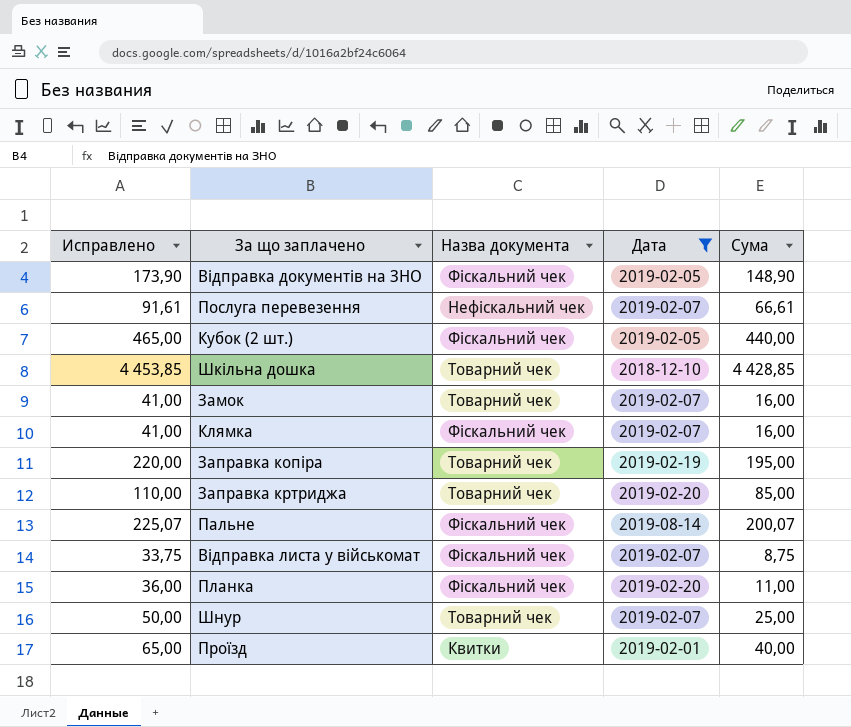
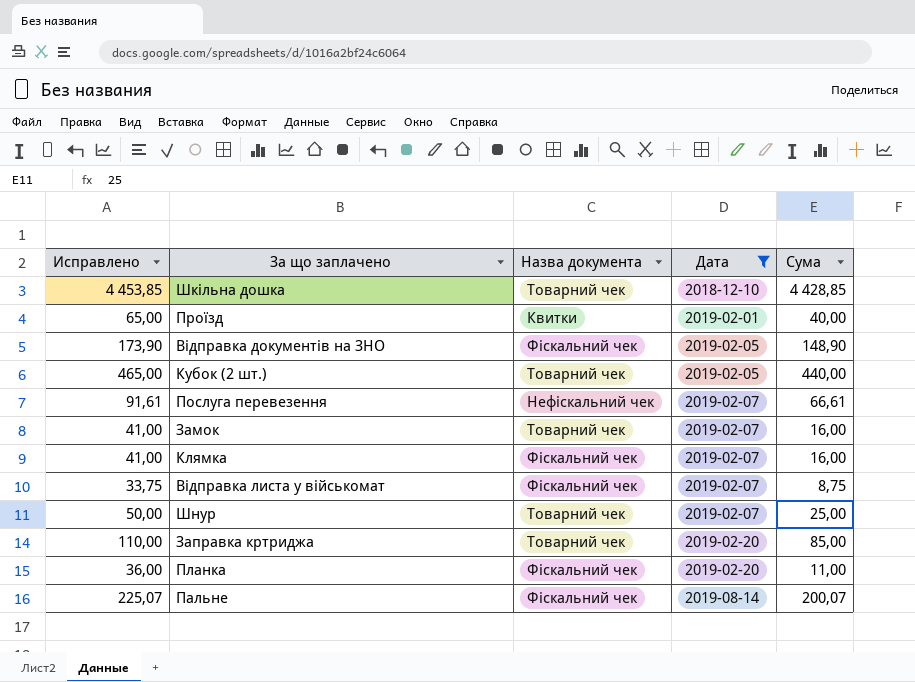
row order: none -> Дата ascending
row Заправка копіра: 220,00 | Товарний чек | 2019-02-19 | 195,00 -> none
Кубок (2 шт.) | Назва документа: Фіскальний чек -> Товарний чек

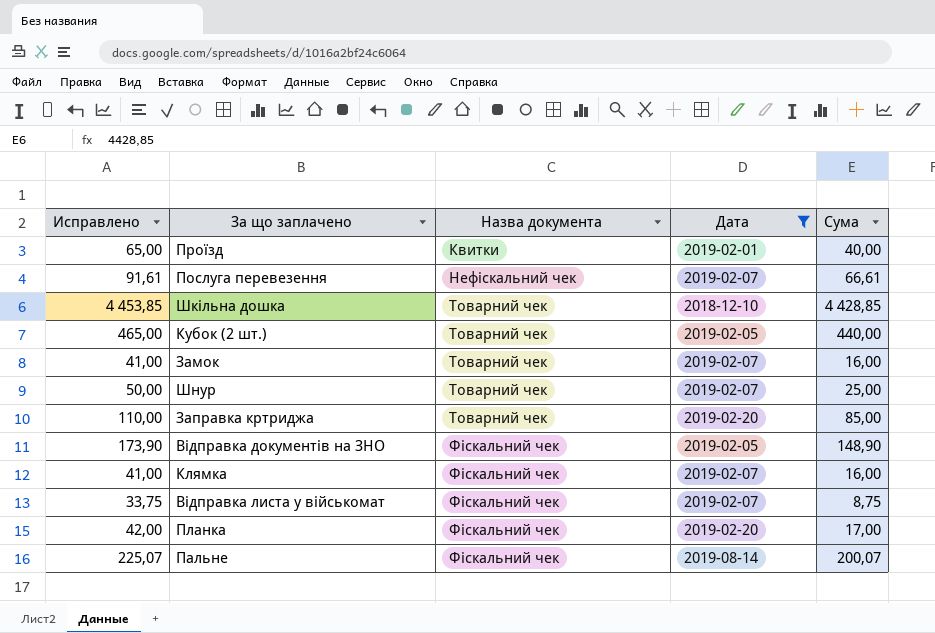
row order: Дата ascending -> Назва документа ascending
Планка | Исправлено: 36,00 -> 42,00
Планка | Сума: 11,00 -> 17,00

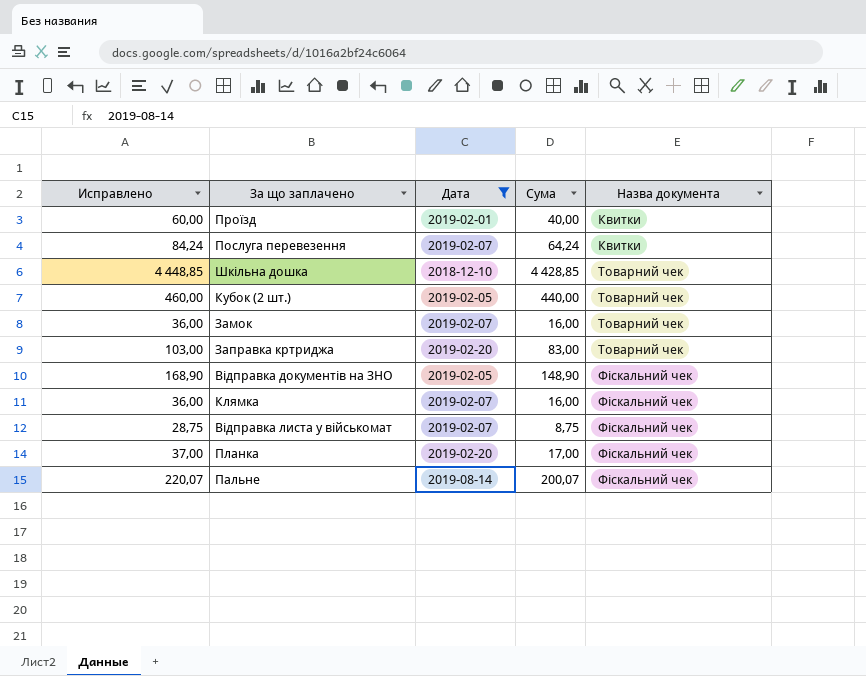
column Исправлено | formula: [Сума] + 25 -> [Сума] + 20
column Назва документа | position: 3 -> 5
row Шнур: 50,00 | Товарний чек | 2019-02-07 | 25,00 -> none
Послуга перевезення | Сума: 66,61 -> 64,24
Послуга перевезення | Назва документа: Нефіскальний чек -> Квитки
Заправка кртриджа | Сума: 85,00 -> 83,00

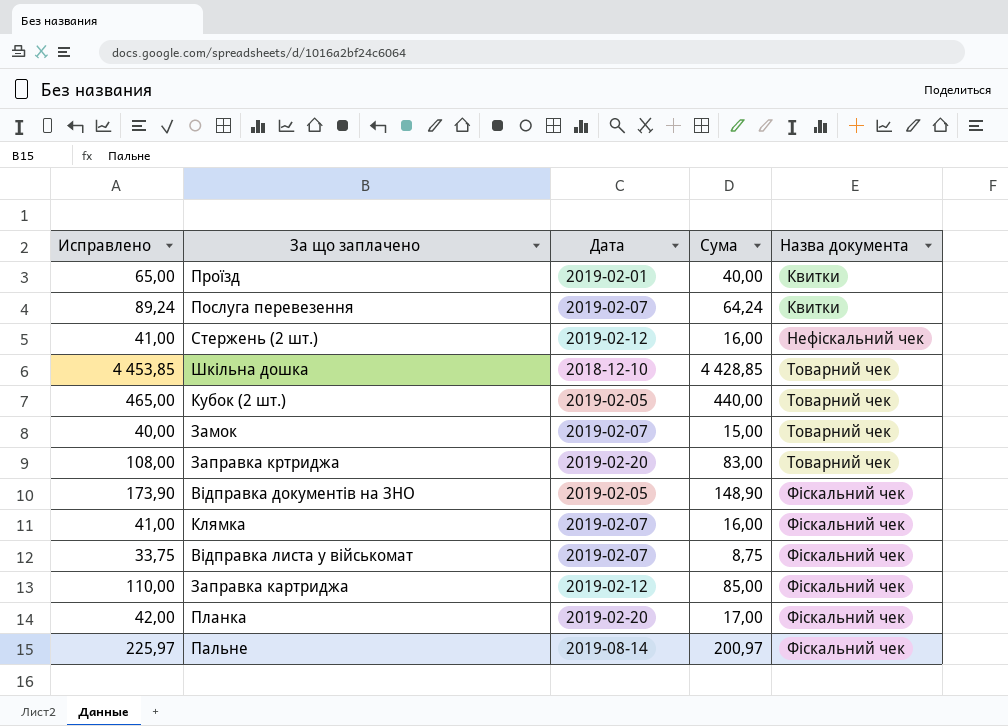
filter: Дата != 2019-02-12 -> none
column Исправлено | formula: [Сума] + 20 -> [Сума] + 25
Замок | Сума: 16,00 -> 15,00
Пальне | Сума: 200,07 -> 200,97

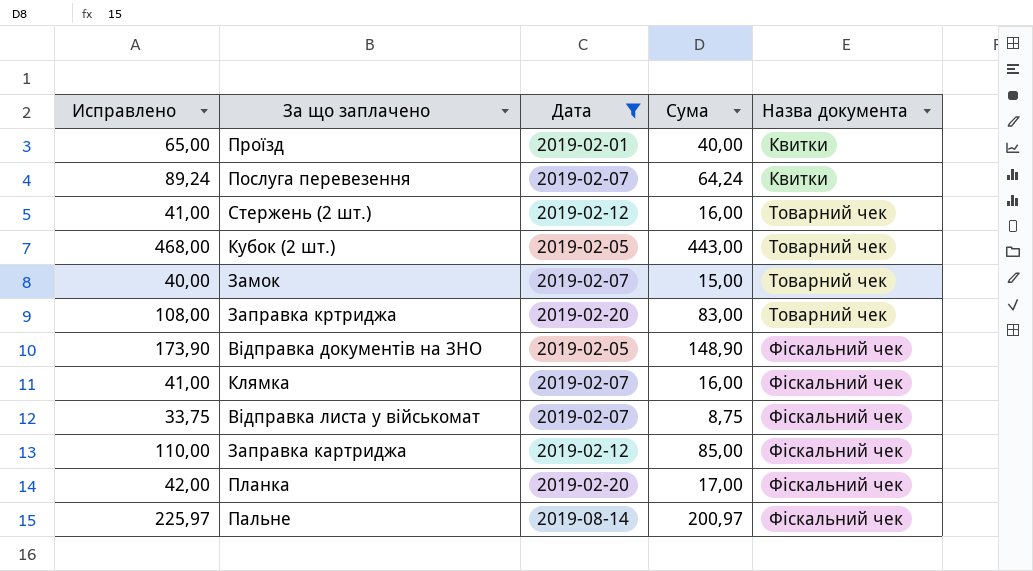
filter: none -> Дата != 2018-12-10
Стержень (2 шт.) | Назва документа: Нефіскальний чек -> Товарний чек
Кубок (2 шт.) | Исправлено: 465,00 -> 468,00
Кубок (2 шт.) | Сума: 440,00 -> 443,00

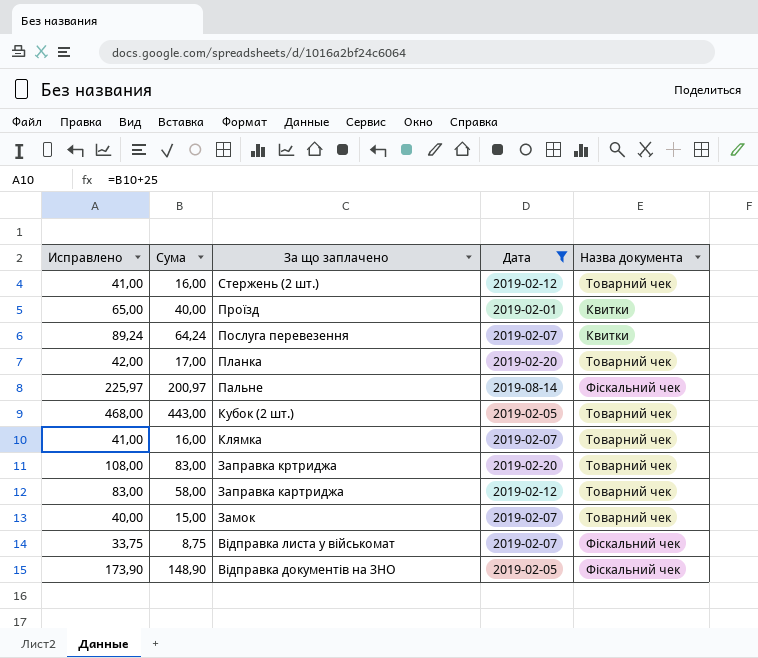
row order: Назва документа ascending -> За що заплачено descending
column Сума | position: 4 -> 2
Планка | Назва документа: Фіскальний чек -> Товарний чек
Клямка | Назва документа: Фіскальний чек -> Товарний чек
Заправка картриджа | Исправлено: 110,00 -> 83,00
Заправка картриджа | Сума: 85,00 -> 58,00
Заправка картриджа | Назва документа: Фіскальний чек -> Товарний чек

